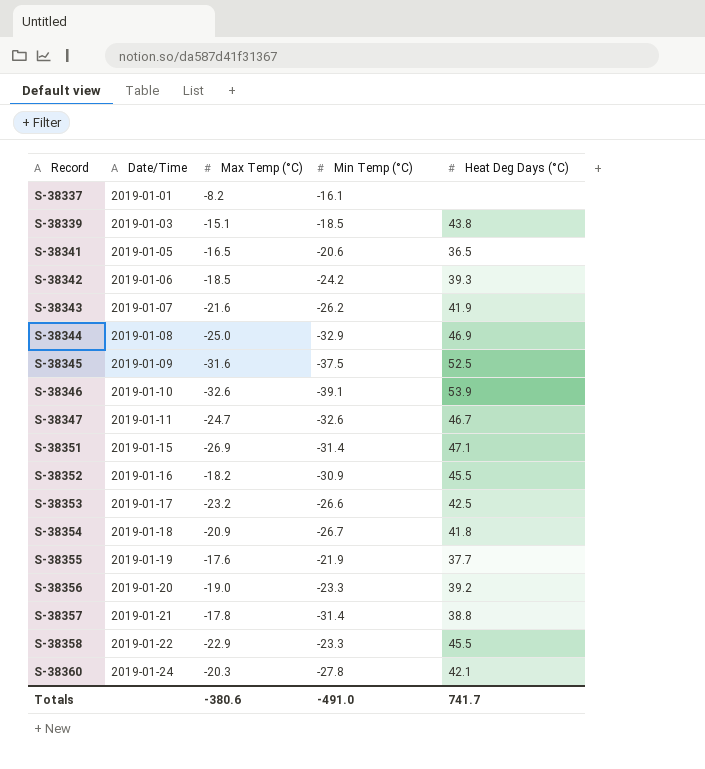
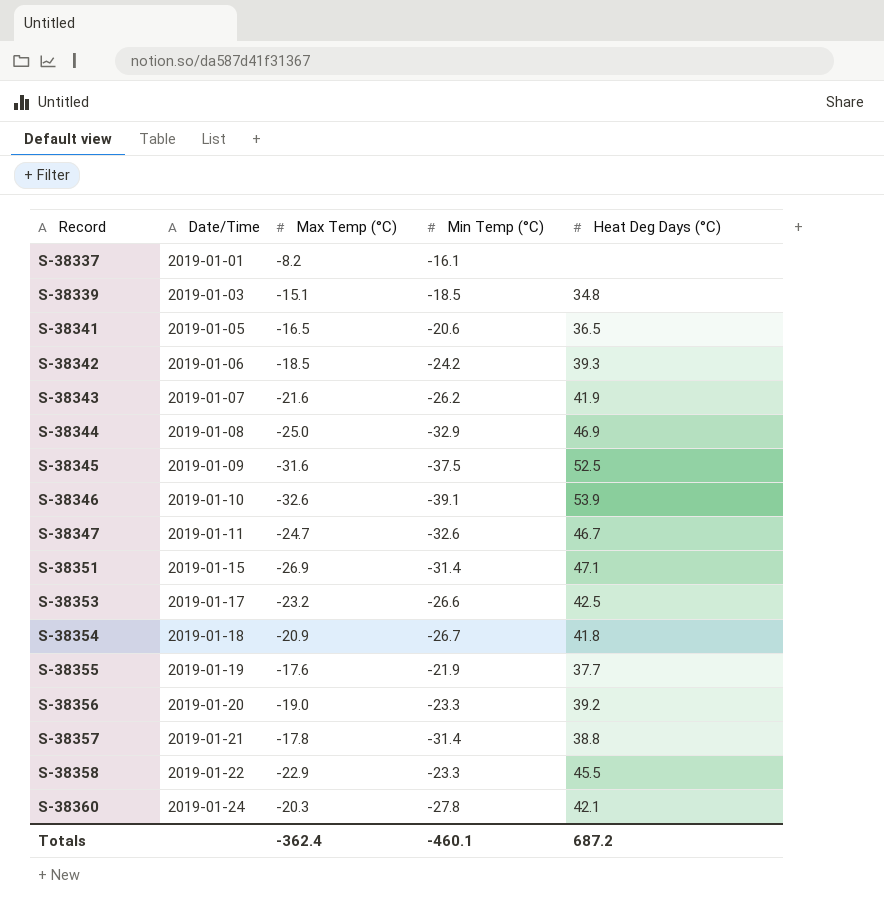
row S-38352: 2019-01-16 | -18.2 | -30.9 | 45.5 -> none
S-38339 | Heat Deg Days (°C): 43.8 -> 34.8
Totals | Max Temp (°C): -380.6 -> -362.4
Totals | Min Temp (°C): -491.0 -> -460.1
Totals | Heat Deg Days (°C): 741.7 -> 687.2

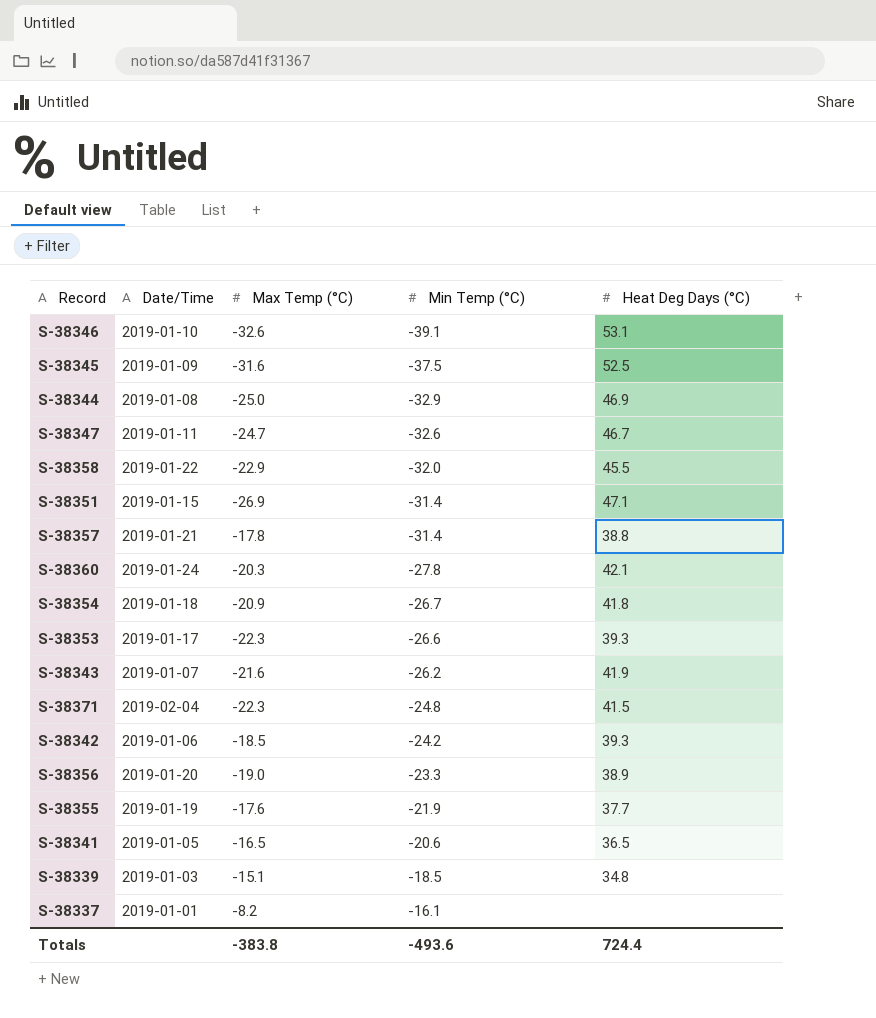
row order: Record ascending -> Min Temp (°C) ascending
S-38346 | Heat Deg Days (°C): 53.9 -> 53.1
S-38358 | Min Temp (°C): -23.3 -> -32.0
S-38353 | Max Temp (°C): -23.2 -> -22.3
S-38353 | Heat Deg Days (°C): 42.5 -> 39.3
row S-38371: none -> 2019-02-04 | -22.3 | -24.8 | 41.5
S-38356 | Heat Deg Days (°C): 39.2 -> 38.9
Totals | Max Temp (°C): -362.4 -> -383.8
Totals | Min Temp (°C): -460.1 -> -493.6
Totals | Heat Deg Days (°C): 687.2 -> 724.4

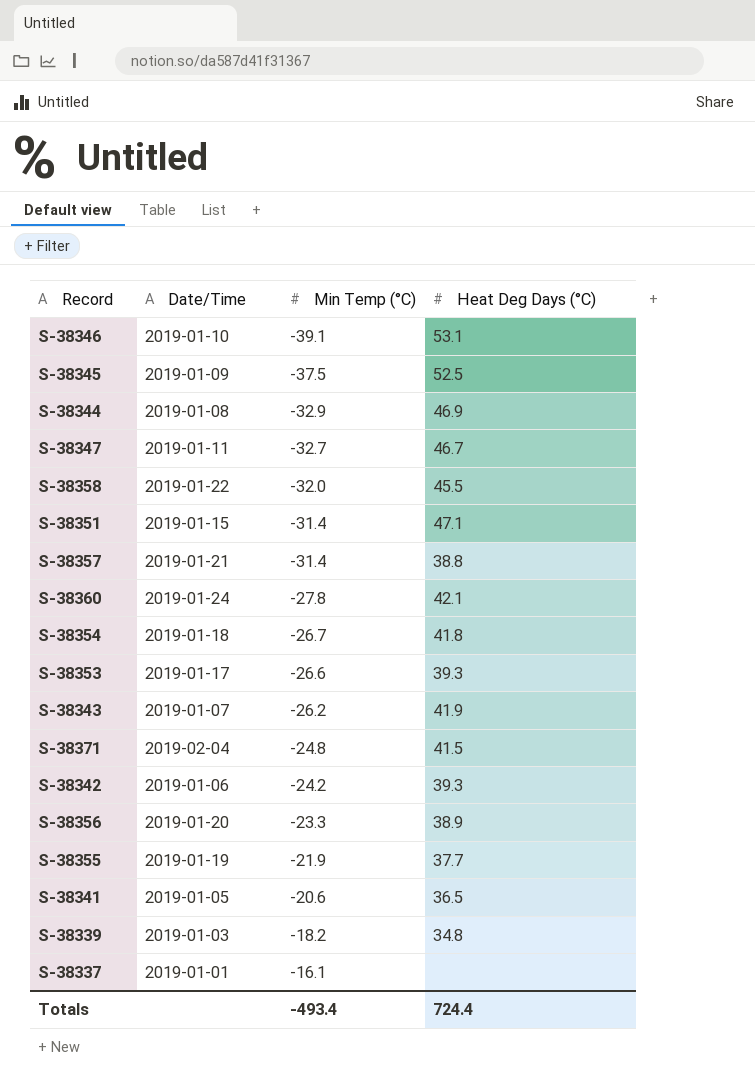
column Max Temp (°C) | position: 3 -> none
S-38347 | Min Temp (°C): -32.6 -> -32.7
S-38339 | Min Temp (°C): -18.5 -> -18.2
Totals | Min Temp (°C): -493.6 -> -493.4

